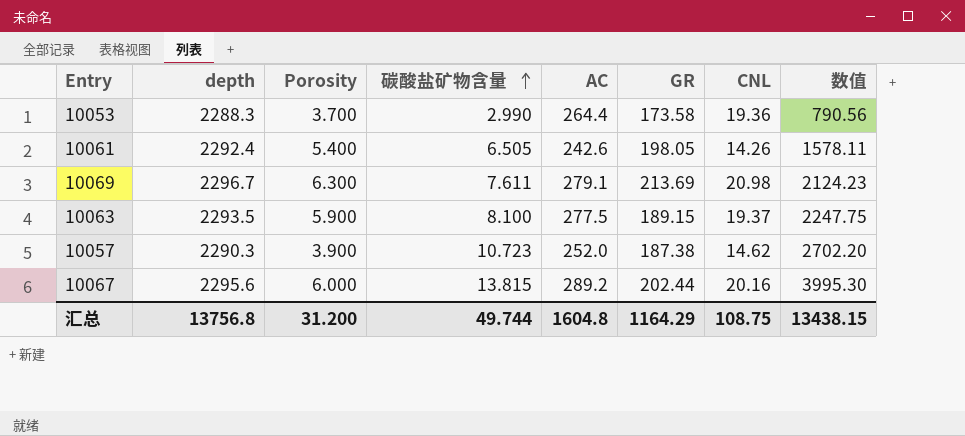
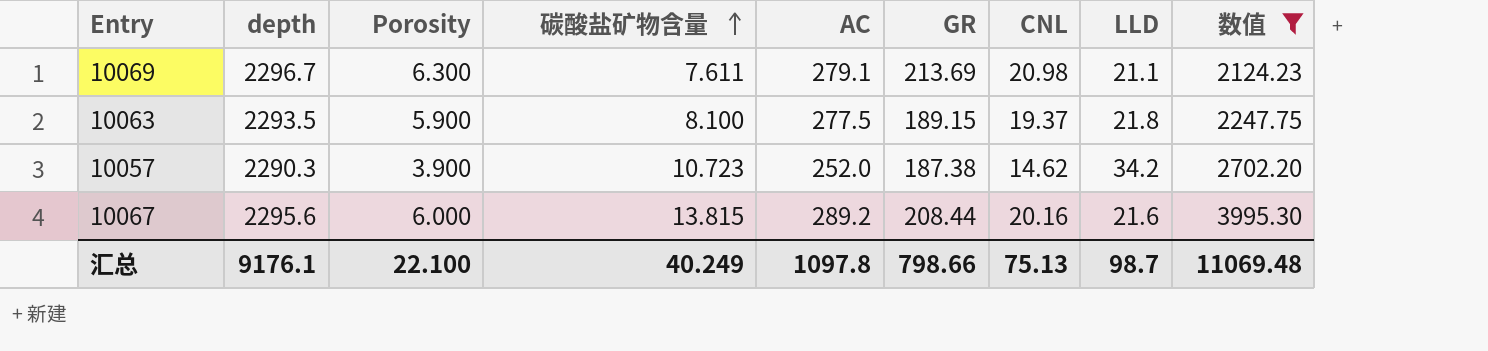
filter: none -> 数值 >= 2124.23
column LLD | position: none -> 8
10067 | GR: 202.44 -> 208.44
汇总 | depth: 13756.8 -> 9176.1
汇总 | Porosity: 31.200 -> 22.100
汇总 | 碳酸盐矿物含量: 49.744 -> 40.249
汇总 | AC: 1604.8 -> 1097.8
汇总 | GR: 1164.29 -> 798.66
汇总 | CNL: 108.75 -> 75.13
汇总 | 数值: 13438.15 -> 11069.48

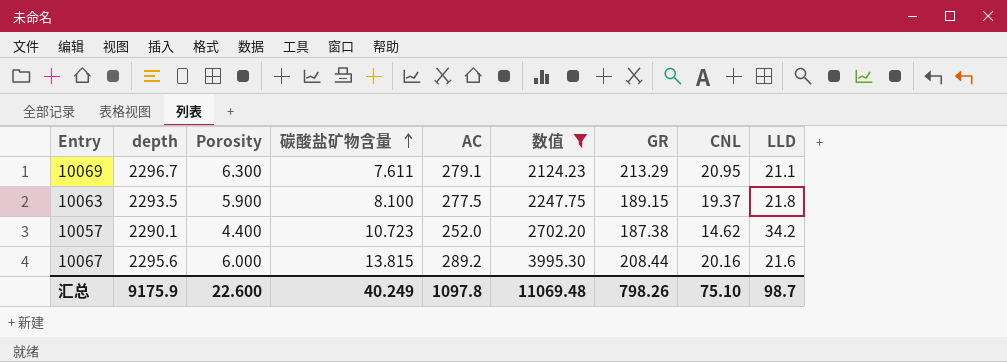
column 数值 | position: 9 -> 6
10069 | GR: 213.69 -> 213.29
10069 | CNL: 20.98 -> 20.95
10057 | depth: 2290.3 -> 2290.1
10057 | Porosity: 3.900 -> 4.400
汇总 | depth: 9176.1 -> 9175.9
汇总 | Porosity: 22.100 -> 22.600
汇总 | GR: 798.66 -> 798.26
汇总 | CNL: 75.13 -> 75.10

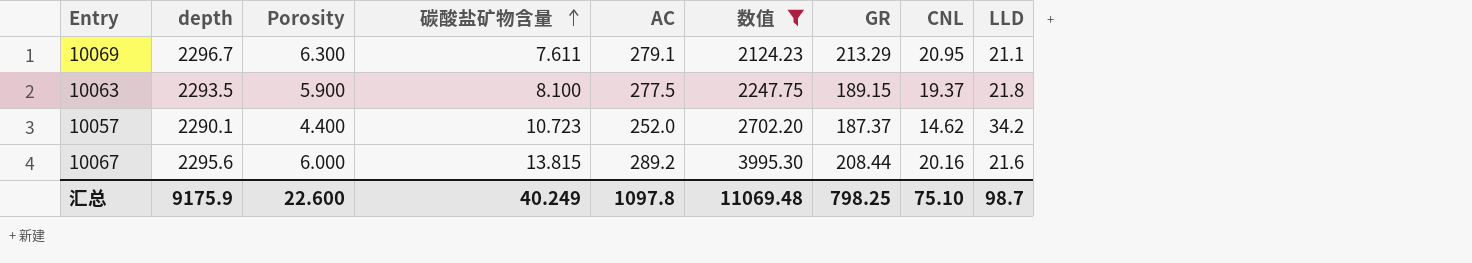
10057 | GR: 187.38 -> 187.37
汇总 | GR: 798.26 -> 798.25

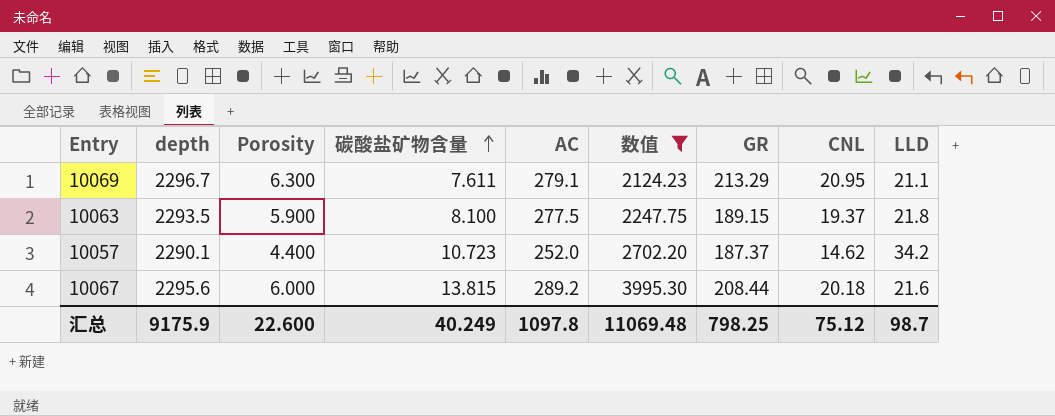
10067 | CNL: 20.16 -> 20.18
汇总 | CNL: 75.10 -> 75.12

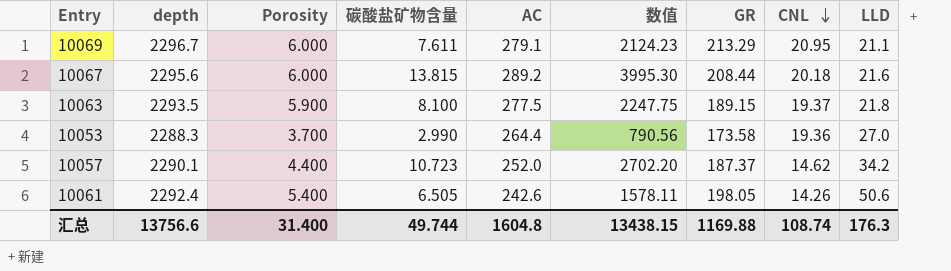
filter: 数值 >= 2124.23 -> none
row order: 碳酸盐矿物含量 ascending -> CNL descending
10069 | Porosity: 6.300 -> 6.000
汇总 | depth: 9175.9 -> 13756.6
汇总 | Porosity: 22.600 -> 31.400
汇总 | 碳酸盐矿物含量: 40.249 -> 49.744
汇总 | AC: 1097.8 -> 1604.8
汇总 | 数值: 11069.48 -> 13438.15
汇总 | GR: 798.25 -> 1169.88
汇总 | CNL: 75.12 -> 108.74
汇总 | LLD: 98.7 -> 176.3

